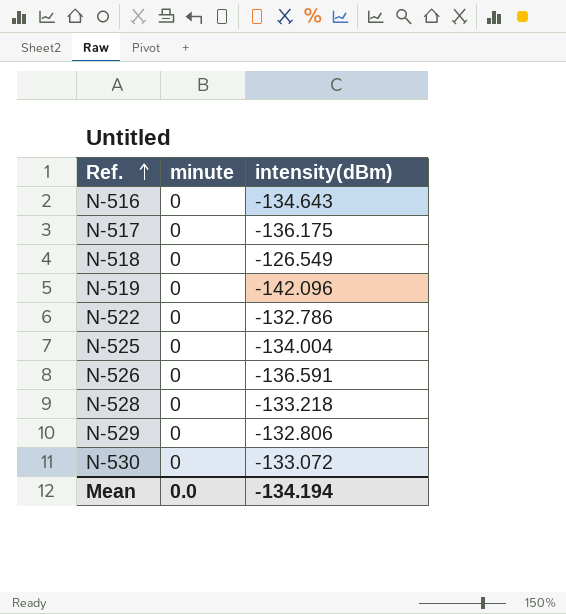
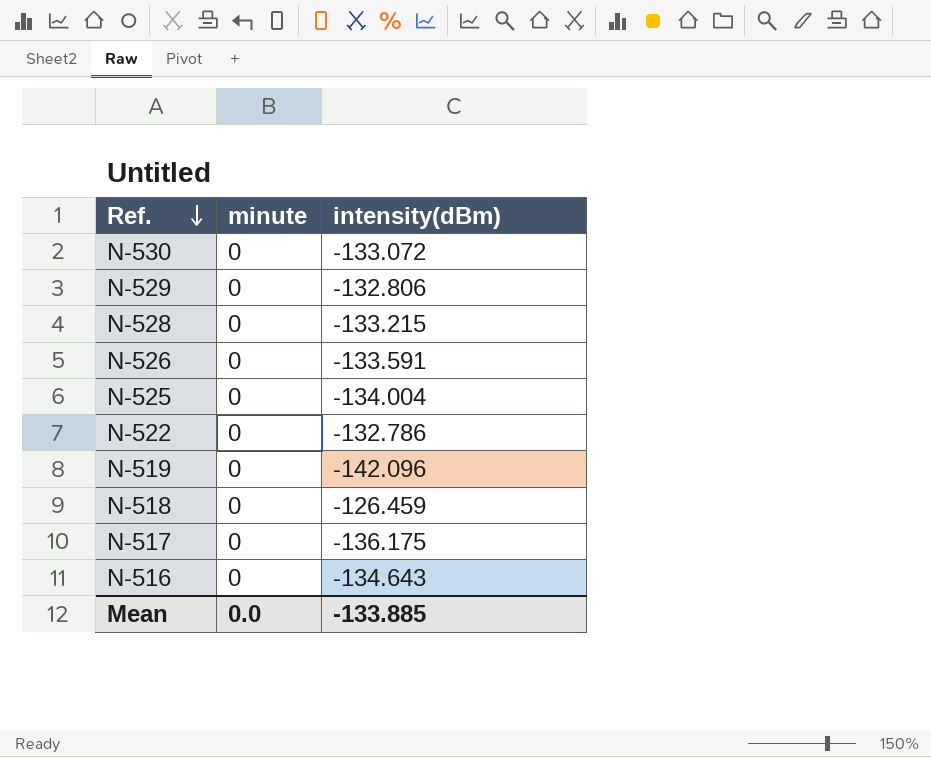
row order: Ref. ascending -> Ref. descending
N-528 | intensity(dBm): -133.218 -> -133.215
N-526 | intensity(dBm): -136.591 -> -133.591
N-518 | intensity(dBm): -126.549 -> -126.459
Mean | intensity(dBm): -134.194 -> -133.885

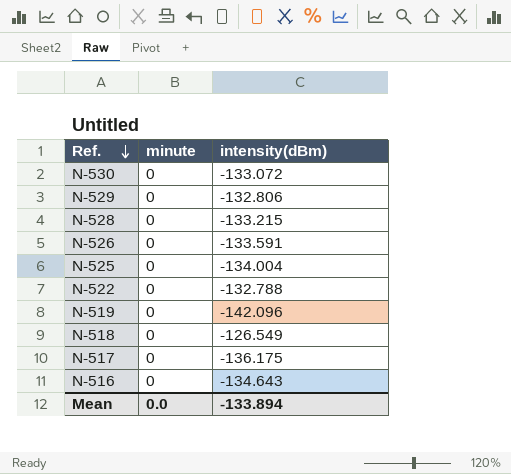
N-522 | intensity(dBm): -132.786 -> -132.788
N-518 | intensity(dBm): -126.459 -> -126.549
Mean | intensity(dBm): -133.885 -> -133.894

